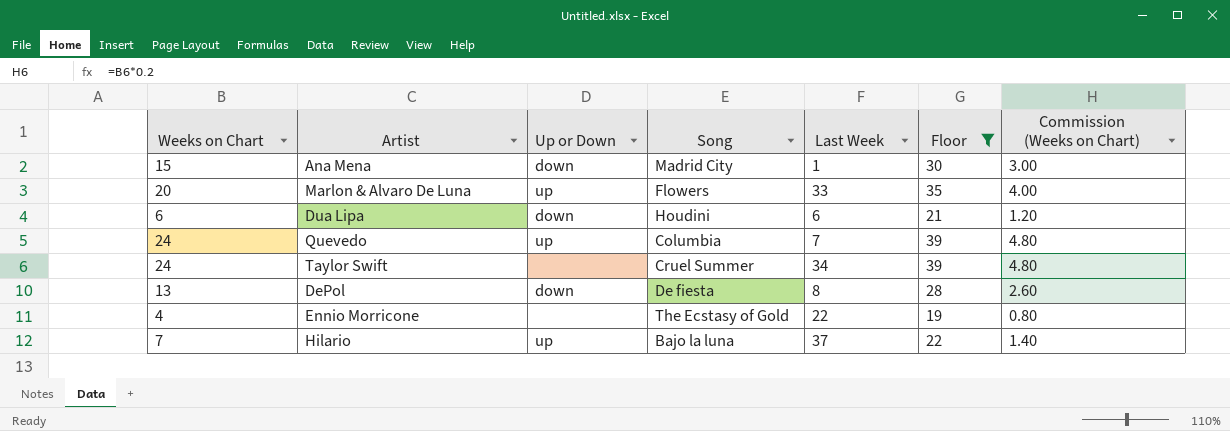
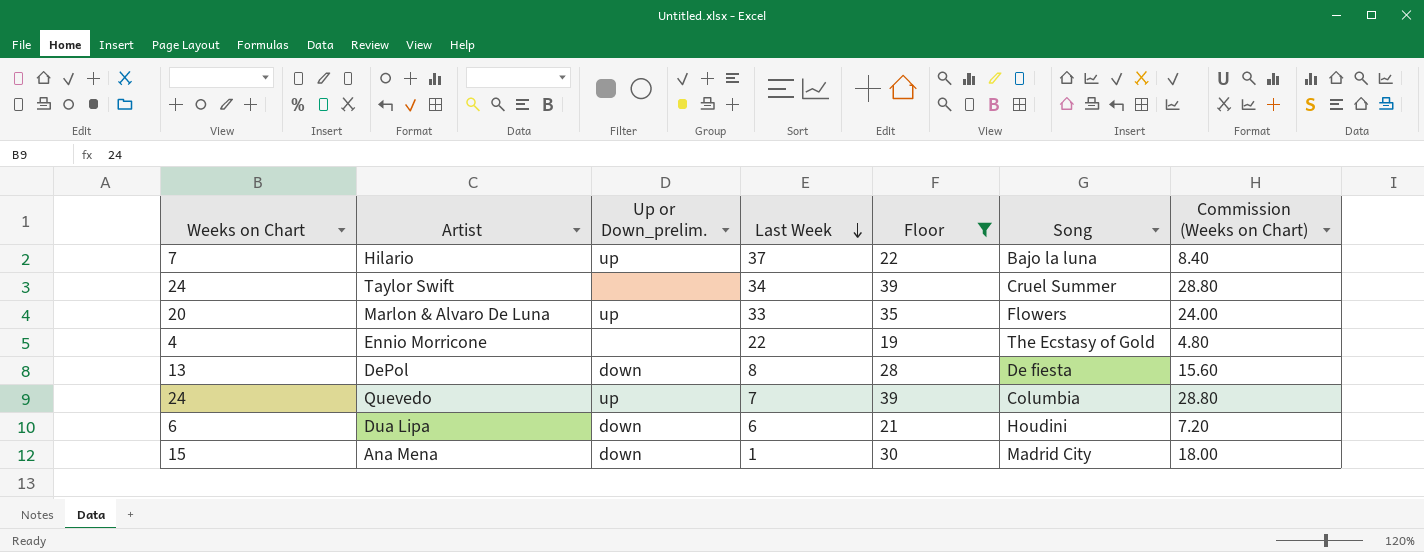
row order: none -> Last Week descending
column name: Up or Down -> Up or Down_prelim.
column Song | position: 4 -> 6
column Commission (Weeks on Chart) | formula: [Weeks on Chart] * 0.2 -> [Weeks on Chart] * 1.2

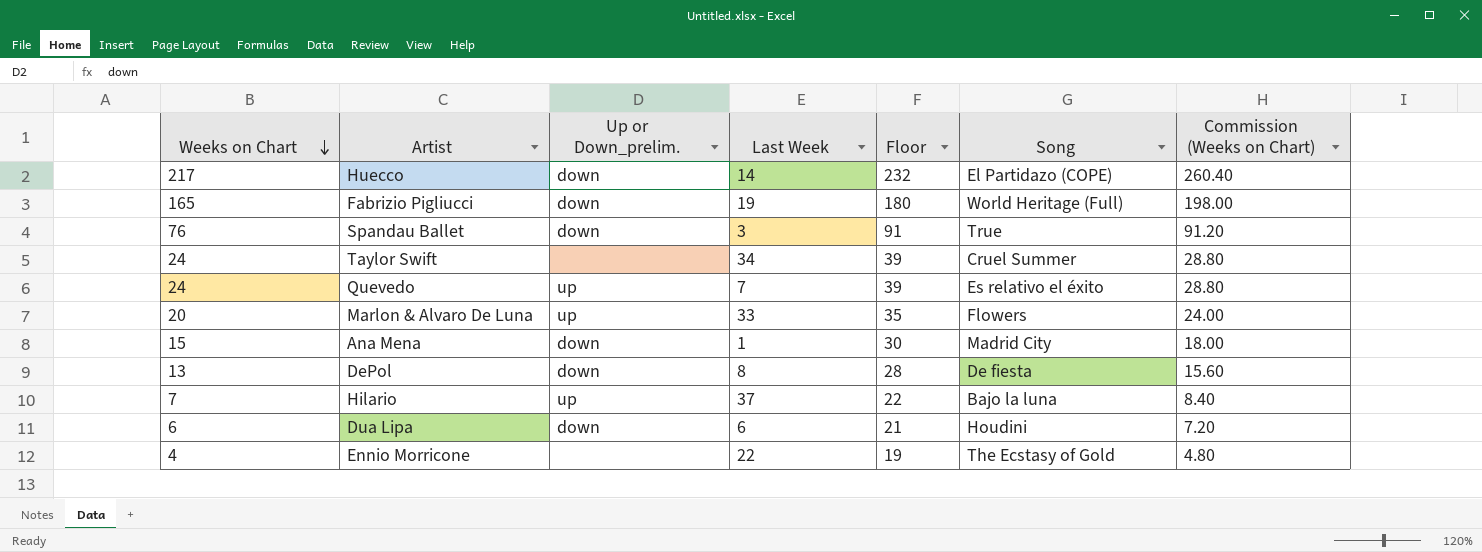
filter: Floor <= 39 -> none
row order: Last Week descending -> Weeks on Chart descending
Quevedo | Song: Columbia -> Es relativo el éxito

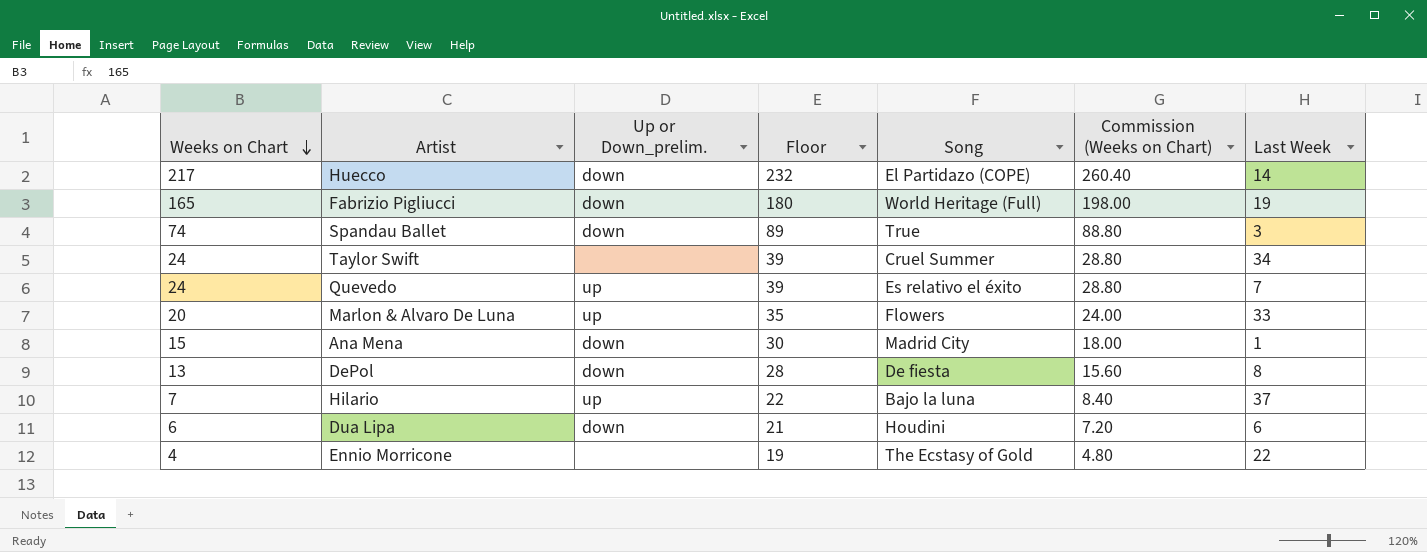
column Last Week | position: 4 -> 7
Spandau Ballet | Weeks on Chart: 76 -> 74
Spandau Ballet | Floor: 91 -> 89
Spandau Ballet | Commission (Weeks on Chart): 91.20 -> 88.80

